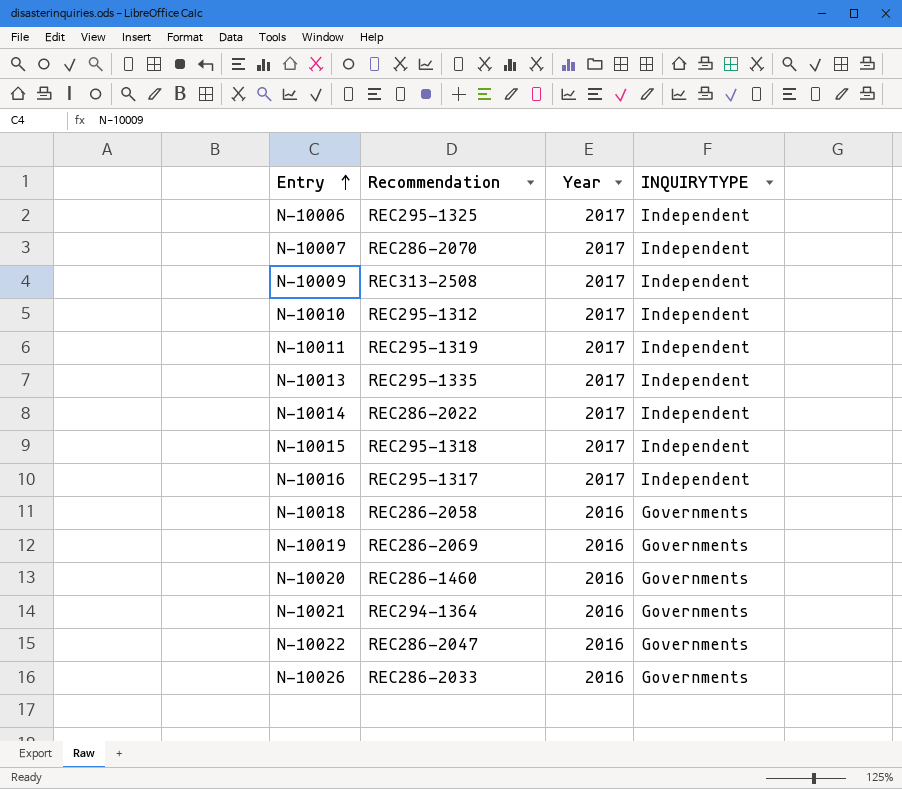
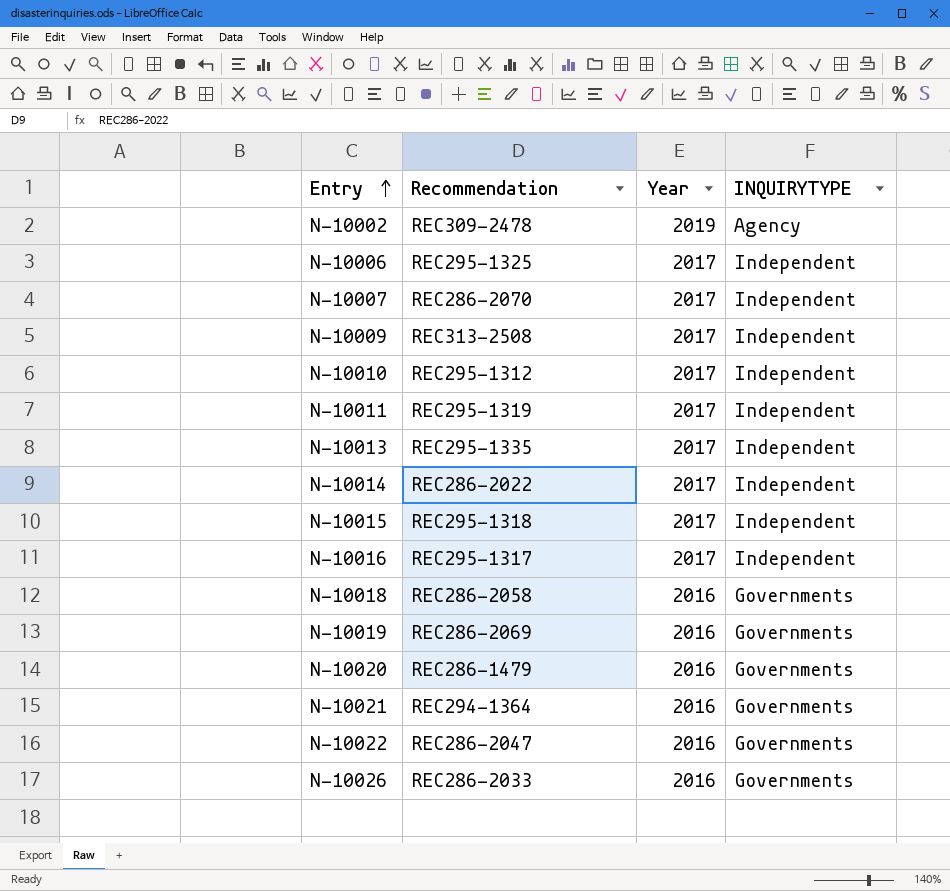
row N-10002: none -> REC309-2478 | 2019 | Agency
N-10020 | Recommendation: REC286-1460 -> REC286-1479

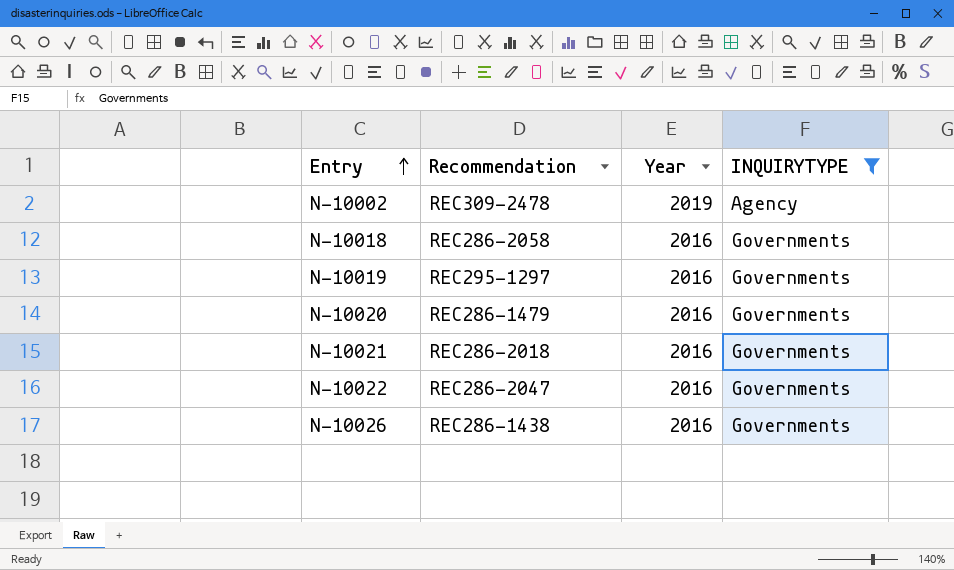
filter: none -> INQUIRYTYPE != Independent
N-10019 | Recommendation: REC286-2069 -> REC295-1297
N-10021 | Recommendation: REC294-1364 -> REC286-2018
N-10026 | Recommendation: REC286-2033 -> REC286-1438

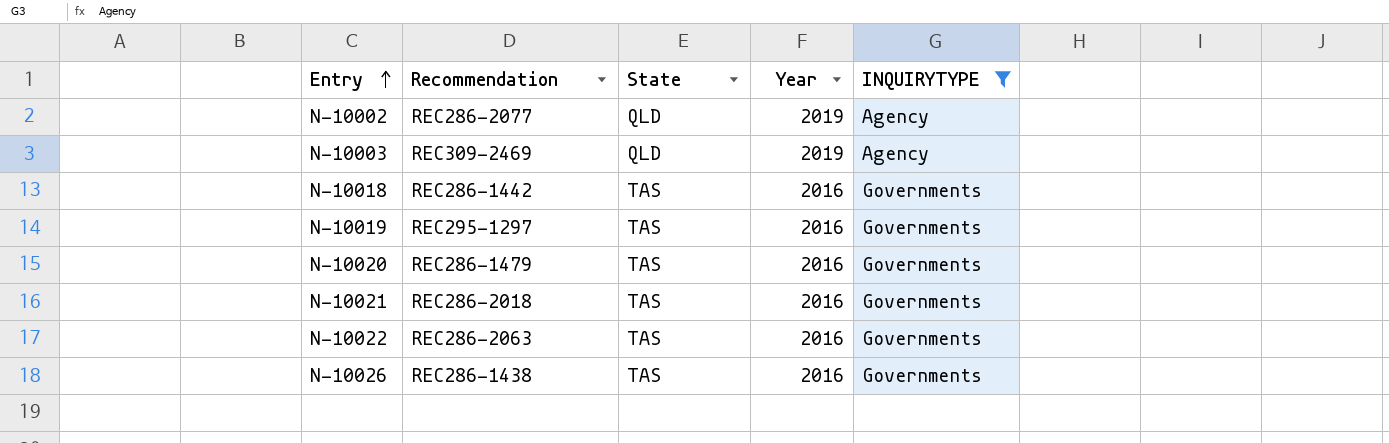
column State | position: none -> 3
N-10002 | Recommendation: REC309-2478 -> REC286-2077
row N-10003: none -> REC309-2469 | QLD | 2019 | Agency
N-10018 | Recommendation: REC286-2058 -> REC286-1442
N-10022 | Recommendation: REC286-2047 -> REC286-2063

